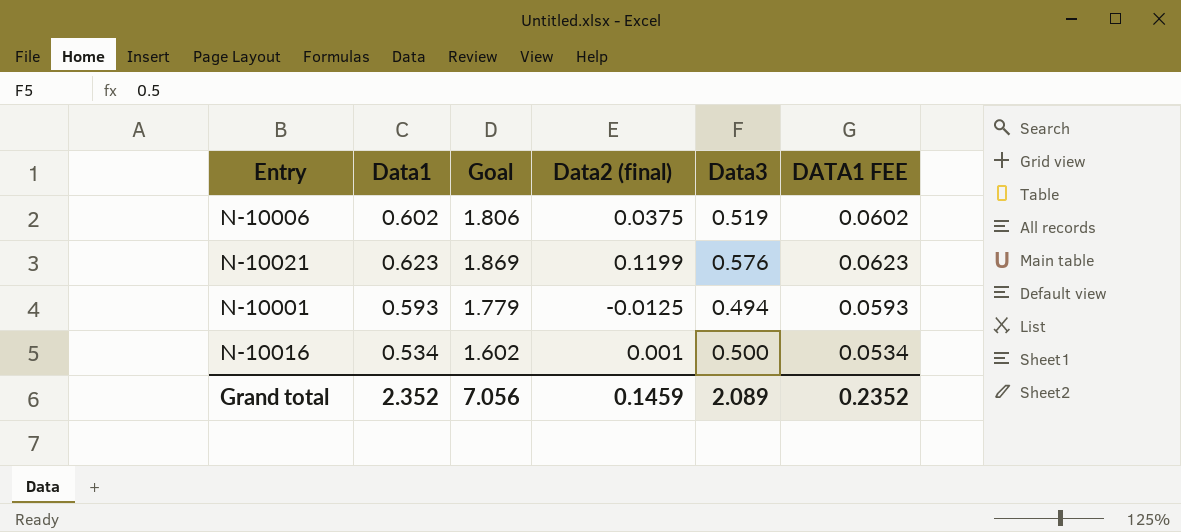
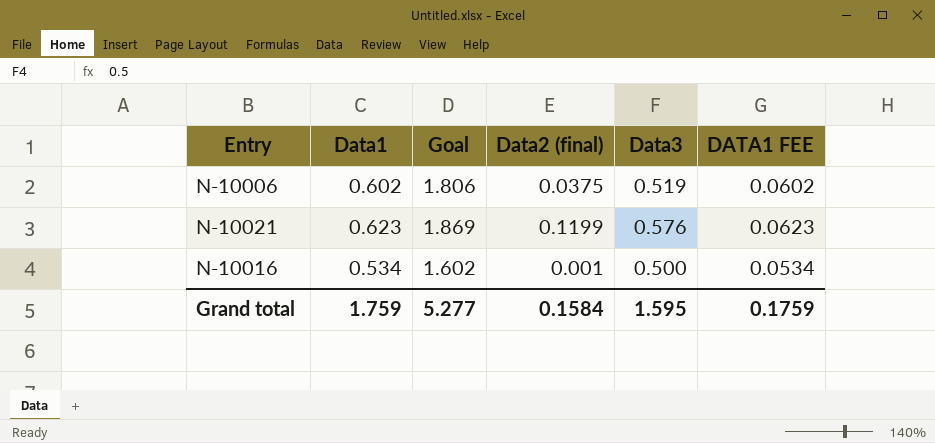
row N-10001: 0.593 | 1.779 | -0.0125 | 0.494 | 0.0593 -> none
Grand total | Data1: 2.352 -> 1.759
Grand total | Goal: 7.056 -> 5.277
Grand total | Data2 (final): 0.1459 -> 0.1584
Grand total | Data3: 2.089 -> 1.595
Grand total | DATA1 FEE: 0.2352 -> 0.1759

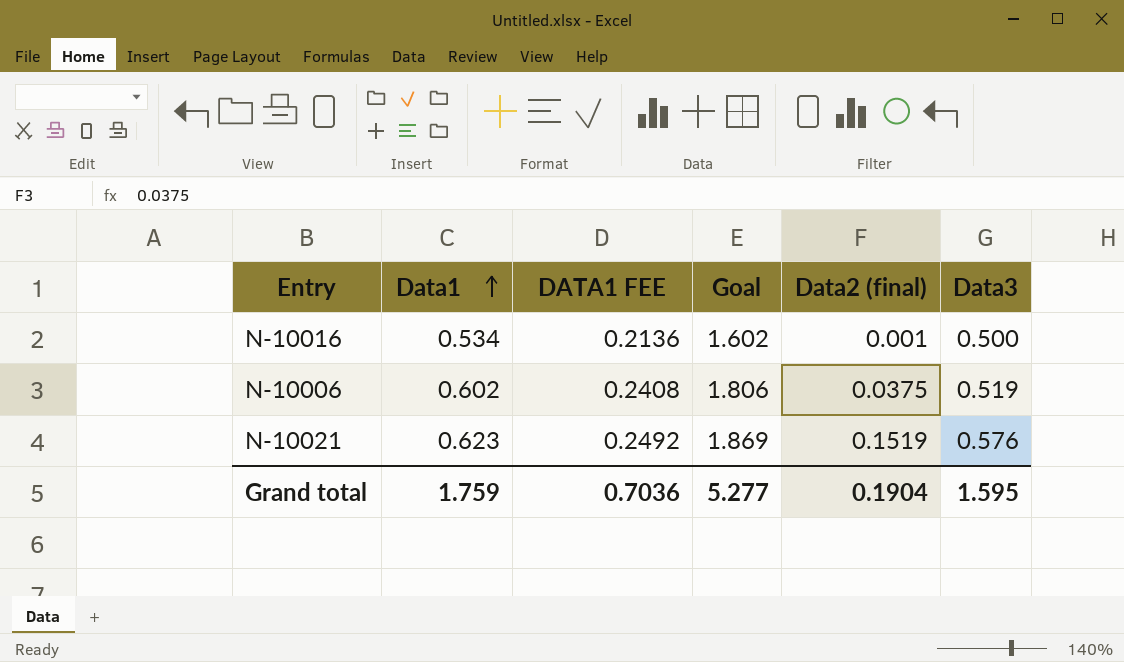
row order: none -> Data1 ascending
column DATA1 FEE | formula: [Data1] * 0.1 -> [Data1] * 0.4
column DATA1 FEE | position: 6 -> 3
N-10021 | Data2 (final): 0.1199 -> 0.1519
Grand total | DATA1 FEE: 0.1759 -> 0.7036
Grand total | Data2 (final): 0.1584 -> 0.1904

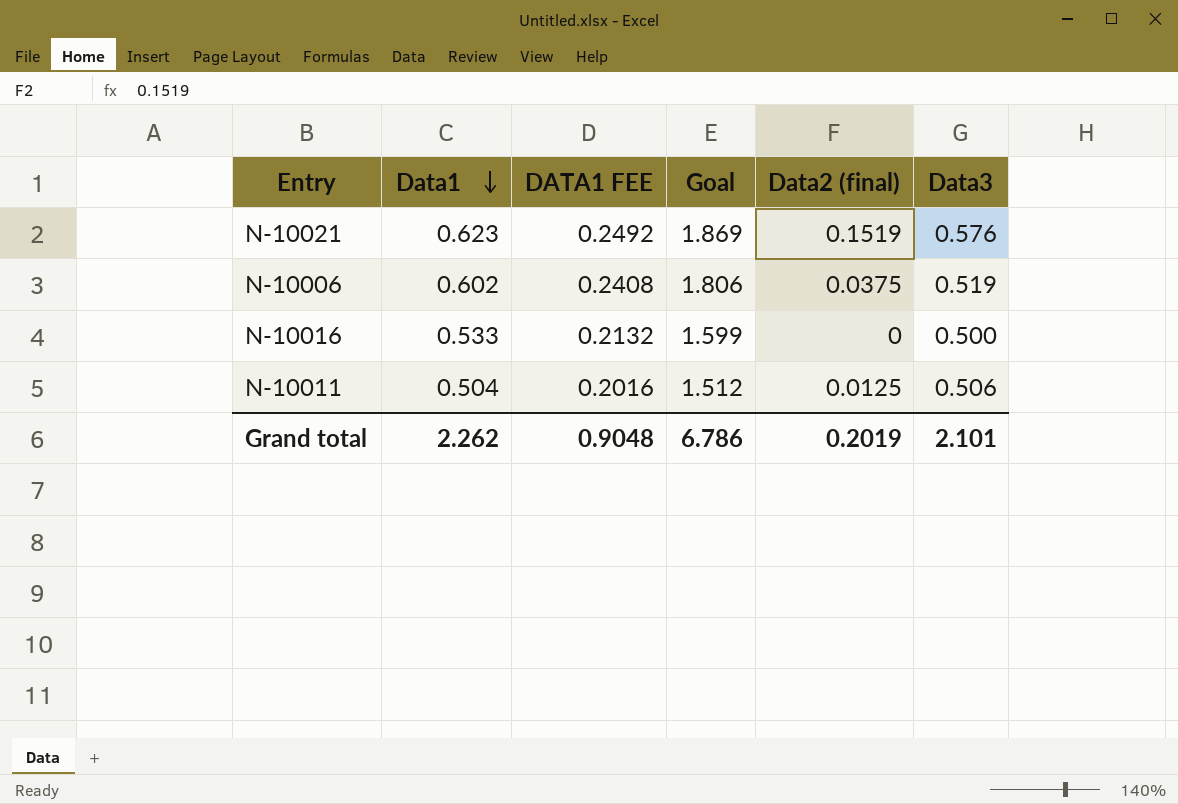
row order: Data1 ascending -> Data1 descending
N-10016 | Data1: 0.534 -> 0.533
N-10016 | DATA1 FEE: 0.2136 -> 0.2132
N-10016 | Goal: 1.602 -> 1.599
N-10016 | Data2 (final): 0.001 -> 0
row N-10011: none -> 0.504 | 0.2016 | 1.512 | 0.0125 | 0.506
Grand total | Data1: 1.759 -> 2.262
Grand total | DATA1 FEE: 0.7036 -> 0.9048
Grand total | Goal: 5.277 -> 6.786
Grand total | Data2 (final): 0.1904 -> 0.2019
Grand total | Data3: 1.595 -> 2.101

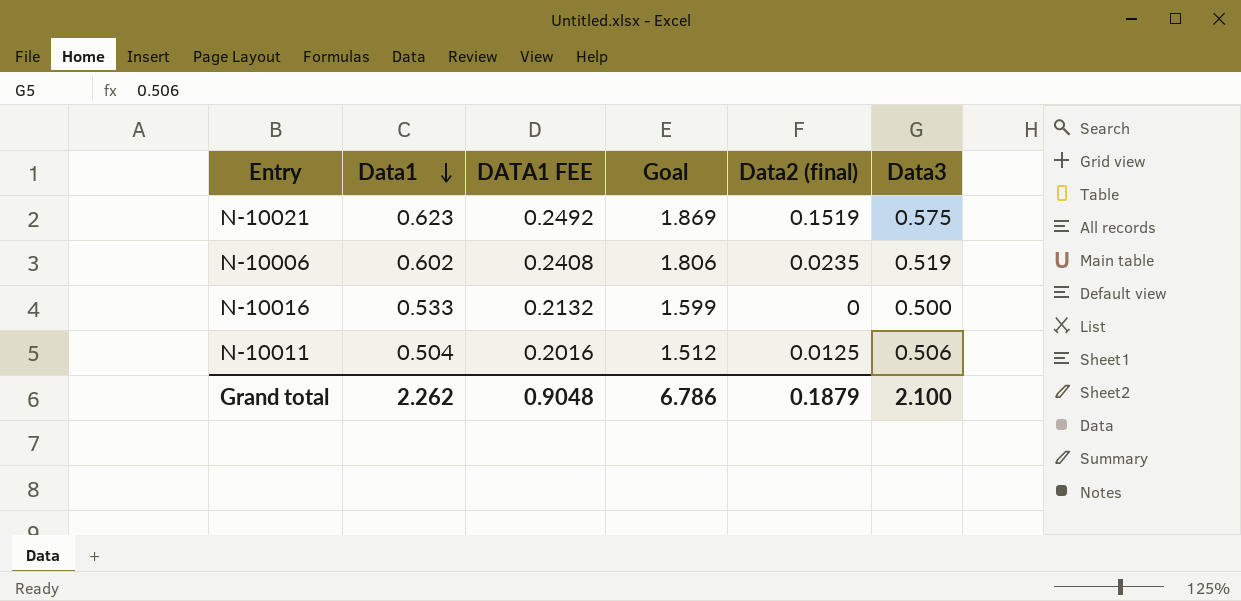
N-10021 | Data3: 0.576 -> 0.575
N-10006 | Data2 (final): 0.0375 -> 0.0235
Grand total | Data2 (final): 0.2019 -> 0.1879
Grand total | Data3: 2.101 -> 2.100

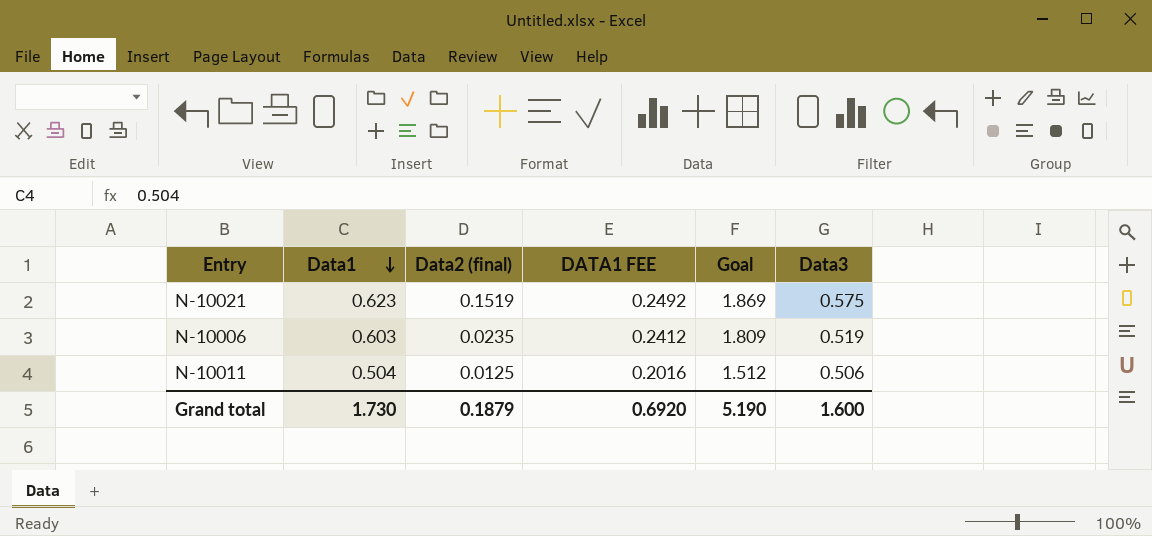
column Data2 (final) | position: 5 -> 3
row N-10016: 0.533 | 0.2132 | 1.599 | 0 | 0.500 -> none
N-10006 | Data1: 0.602 -> 0.603
N-10006 | DATA1 FEE: 0.2408 -> 0.2412
N-10006 | Goal: 1.806 -> 1.809
Grand total | Data1: 2.262 -> 1.730
Grand total | DATA1 FEE: 0.9048 -> 0.6920
Grand total | Goal: 6.786 -> 5.190
Grand total | Data3: 2.100 -> 1.600

